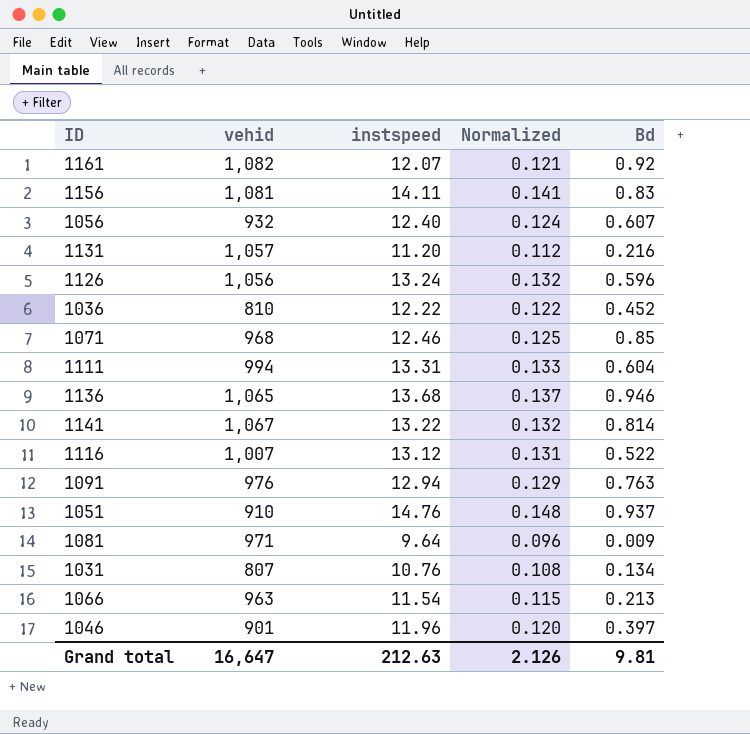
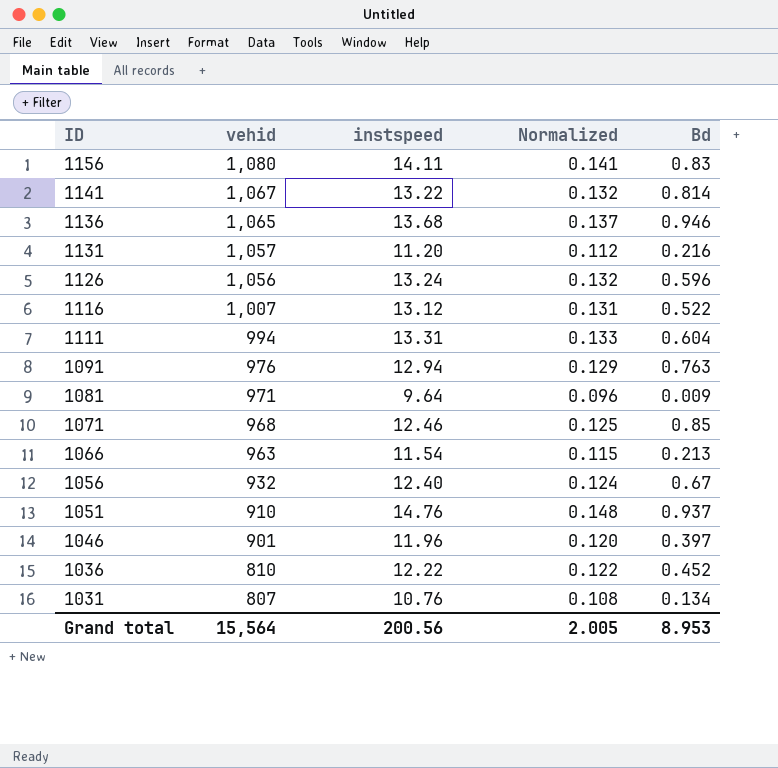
row order: none -> ID descending
row 1161: 1,082 | 12.07 | 0.121 | 0.92 -> none
1156 | vehid: 1,081 -> 1,080
1056 | Bd: 0.607 -> 0.67
Grand total | vehid: 16,647 -> 15,564
Grand total | instspeed: 212.63 -> 200.56
Grand total | Normalized: 2.126 -> 2.005
Grand total | Bd: 9.81 -> 8.953

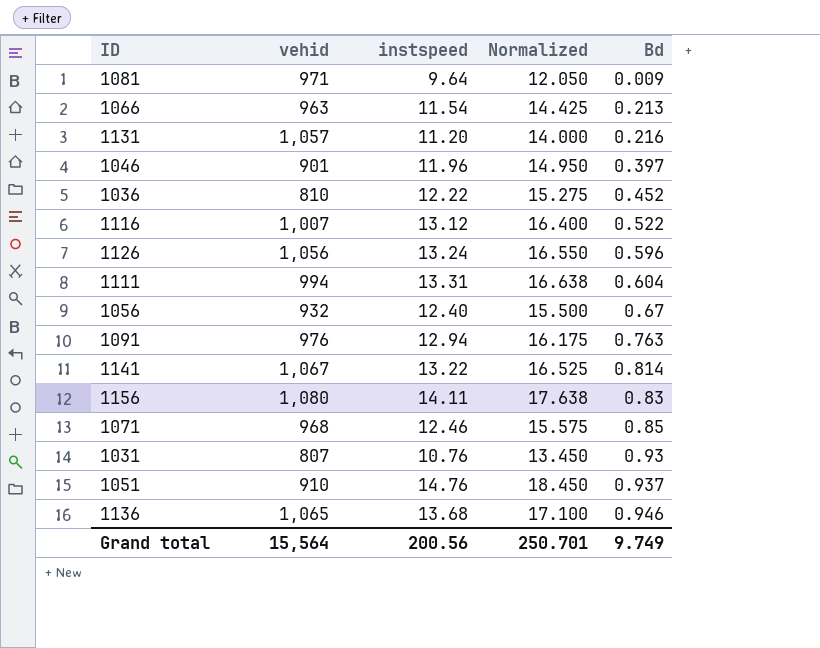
row order: ID descending -> Bd ascending
column Normalized | formula: [instspeed] * 0.01 -> [instspeed] * 1.25
1031 | Bd: 0.134 -> 0.93
Grand total | Normalized: 2.005 -> 250.701
Grand total | Bd: 8.953 -> 9.749

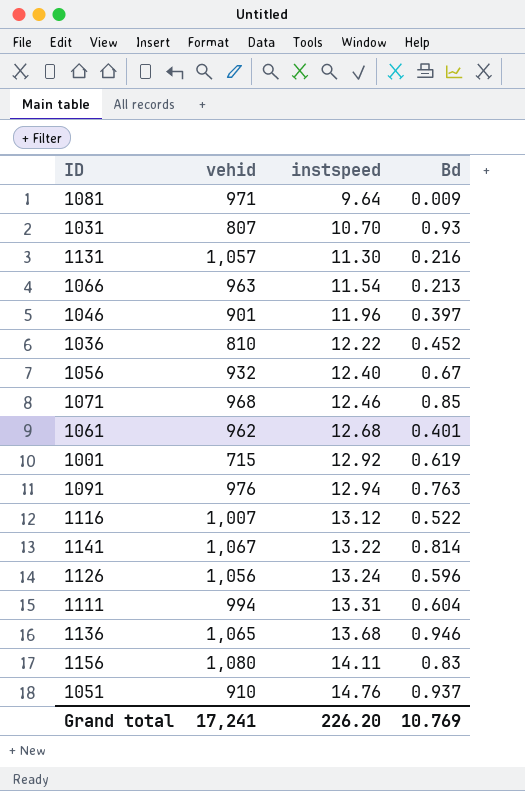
row order: Bd ascending -> instspeed ascending
column Normalized | formula: [instspeed] * 1.25 -> none
1031 | instspeed: 10.76 -> 10.70
1131 | instspeed: 11.20 -> 11.30
row 1061: none -> 962 | 12.68 | 0.401
row 1001: none -> 715 | 12.92 | 0.619
Grand total | vehid: 15,564 -> 17,241
Grand total | instspeed: 200.56 -> 226.20
Grand total | Bd: 9.749 -> 10.769

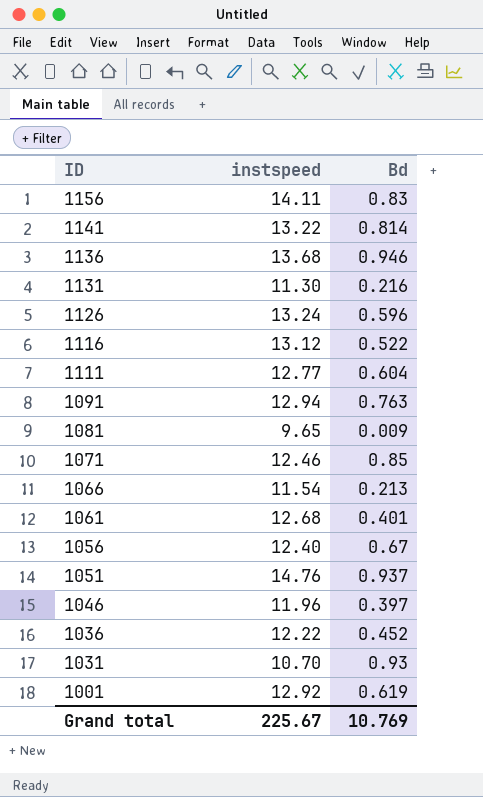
row order: instspeed ascending -> ID descending
column vehid | position: 2 -> none
1111 | instspeed: 13.31 -> 12.77
1081 | instspeed: 9.64 -> 9.65
Grand total | instspeed: 226.20 -> 225.67

